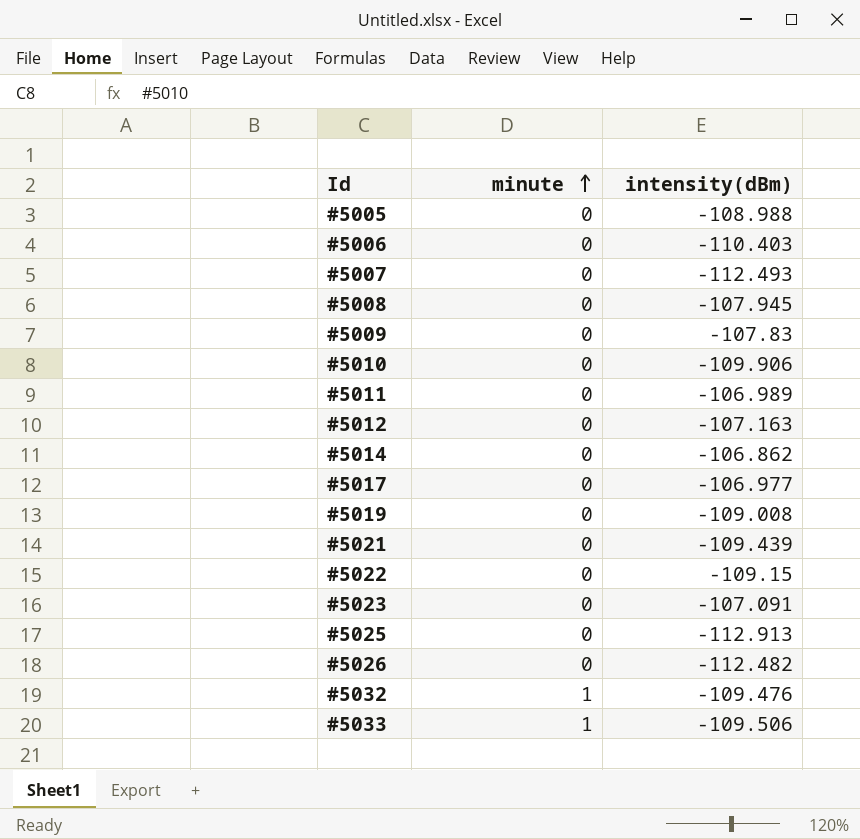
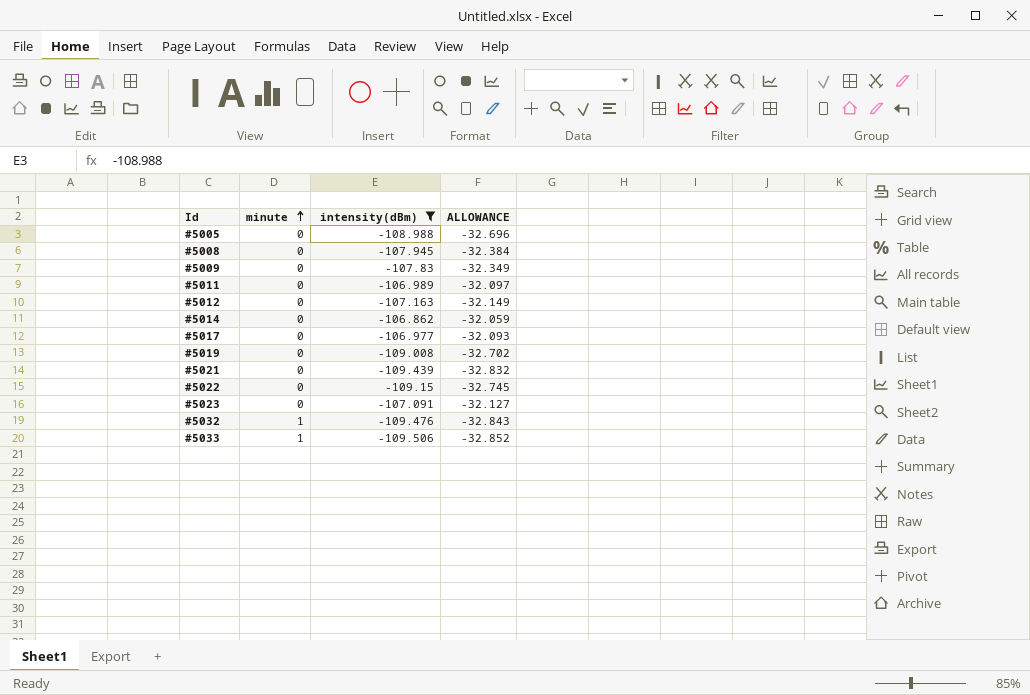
filter: none -> intensity(dBm) >= -109.506
column ALLOWANCE | formula: none -> [intensity(dBm)] * 0.3

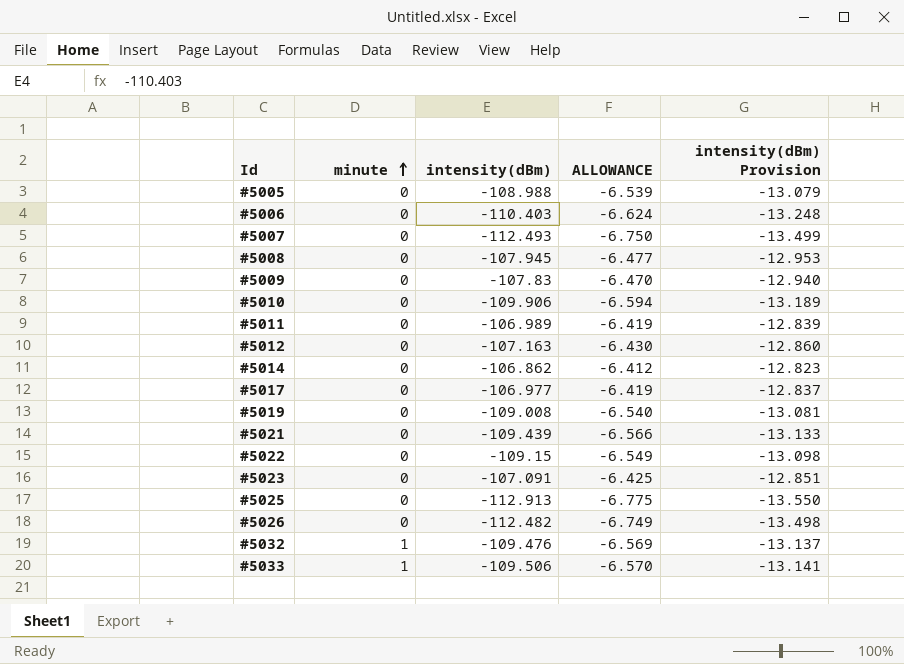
filter: intensity(dBm) >= -109.506 -> none
column ALLOWANCE | formula: [intensity(dBm)] * 0.3 -> [intensity(dBm)] * 0.06
column intensity(dBm) Provision | formula: none -> [intensity(dBm)] * 0.12

